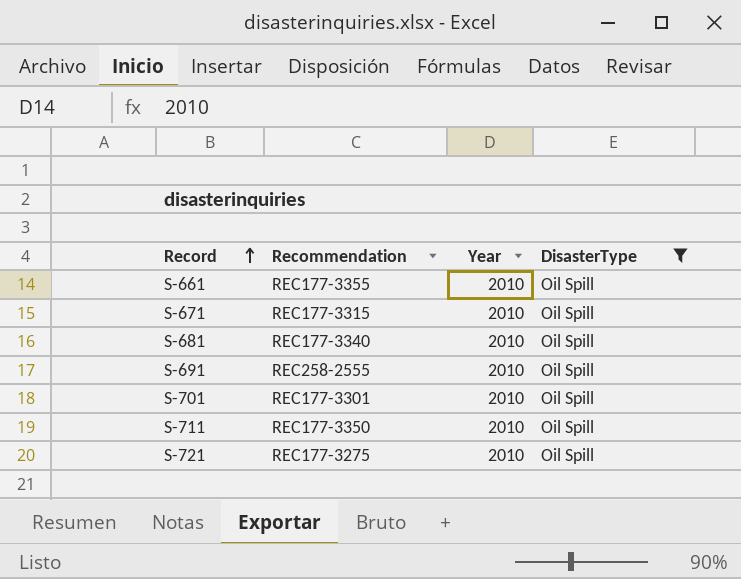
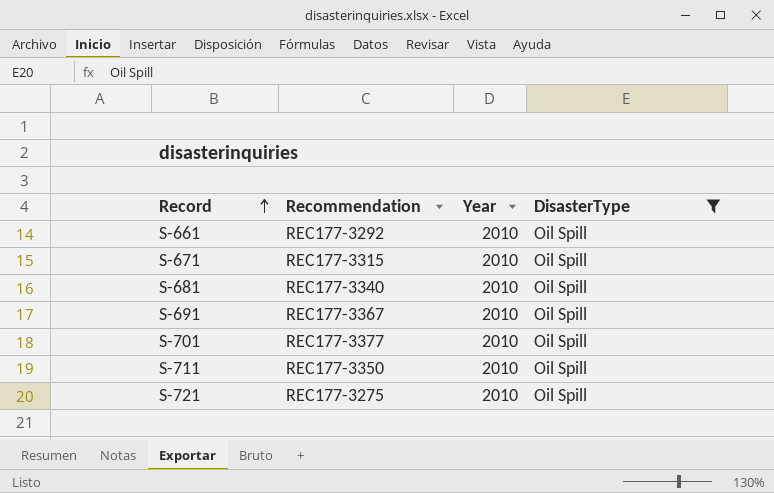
S-661 | Recommendation: REC177-3355 -> REC177-3292
S-691 | Recommendation: REC258-2555 -> REC177-3367
S-701 | Recommendation: REC177-3301 -> REC177-3377

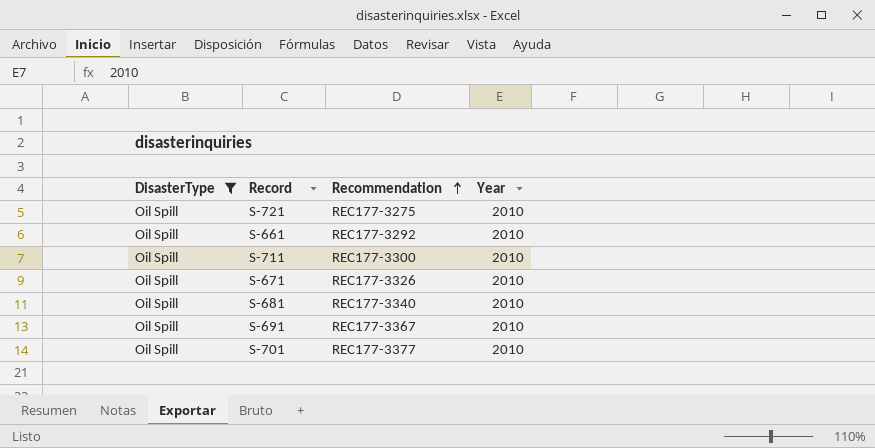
row order: Record ascending -> Recommendation ascending
column DisasterType | position: 4 -> 1
S-711 | Recommendation: REC177-3350 -> REC177-3300
S-671 | Recommendation: REC177-3315 -> REC177-3326

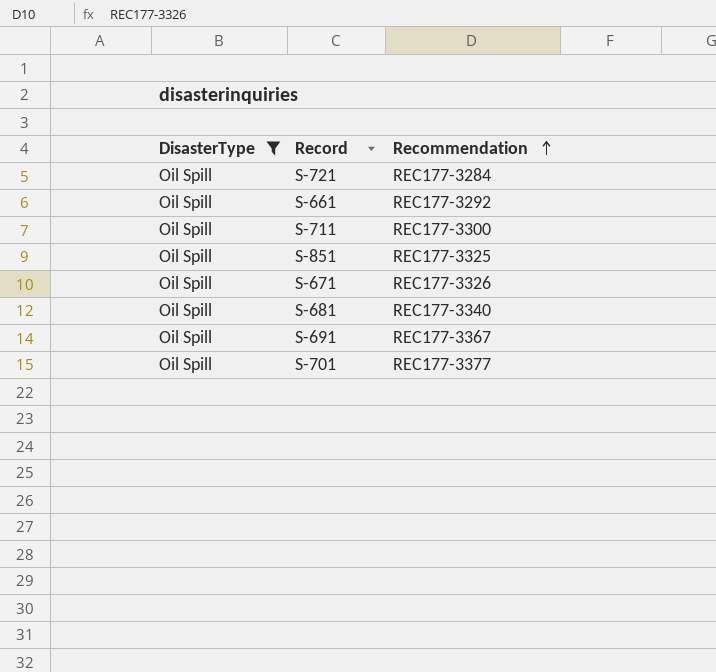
column Year | position: 4 -> none
S-721 | Recommendation: REC177-3275 -> REC177-3284
row S-851: none -> Oil Spill | REC177-3325

